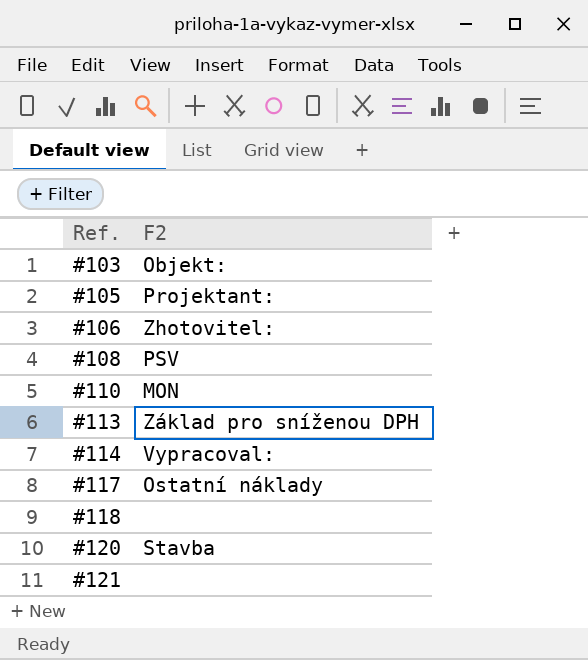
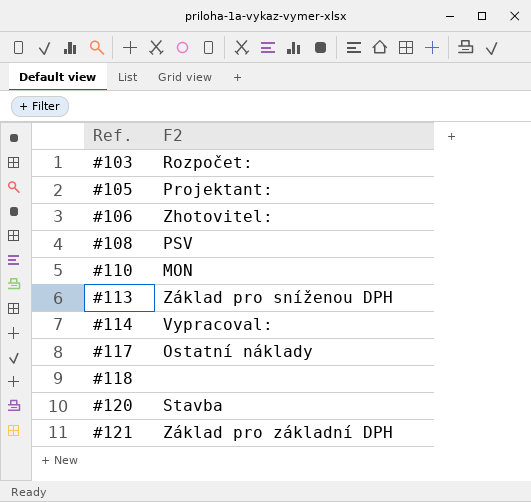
#103 | F2: Objekt: -> Rozpočet:
#121 | F2: none -> Základ pro základní DPH

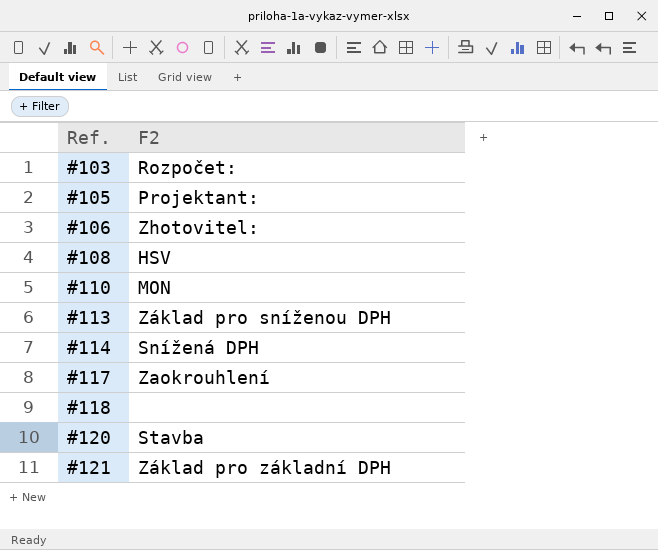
#108 | F2: PSV -> HSV
#114 | F2: Vypracoval: -> Snížená DPH
#117 | F2: Ostatní náklady -> Zaokrouhlení

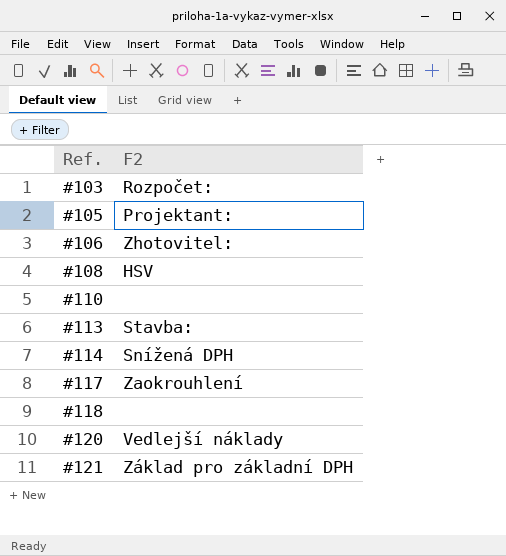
#110 | F2: MON -> none
#113 | F2: Základ pro sníženou DPH -> Stavba:
#120 | F2: Stavba -> Vedlejší náklady

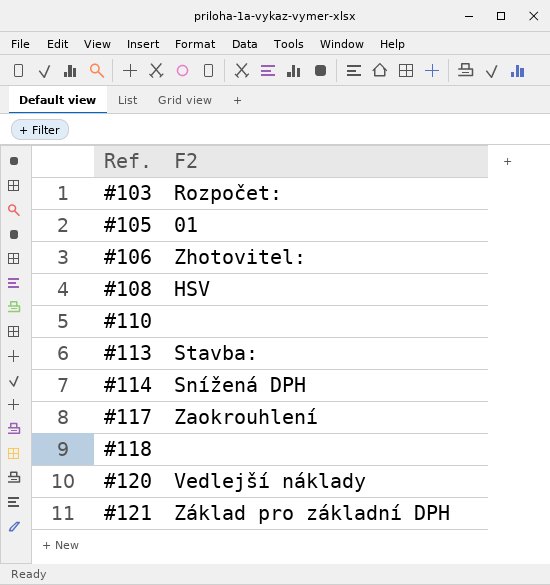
#105 | F2: Projektant: -> 01

